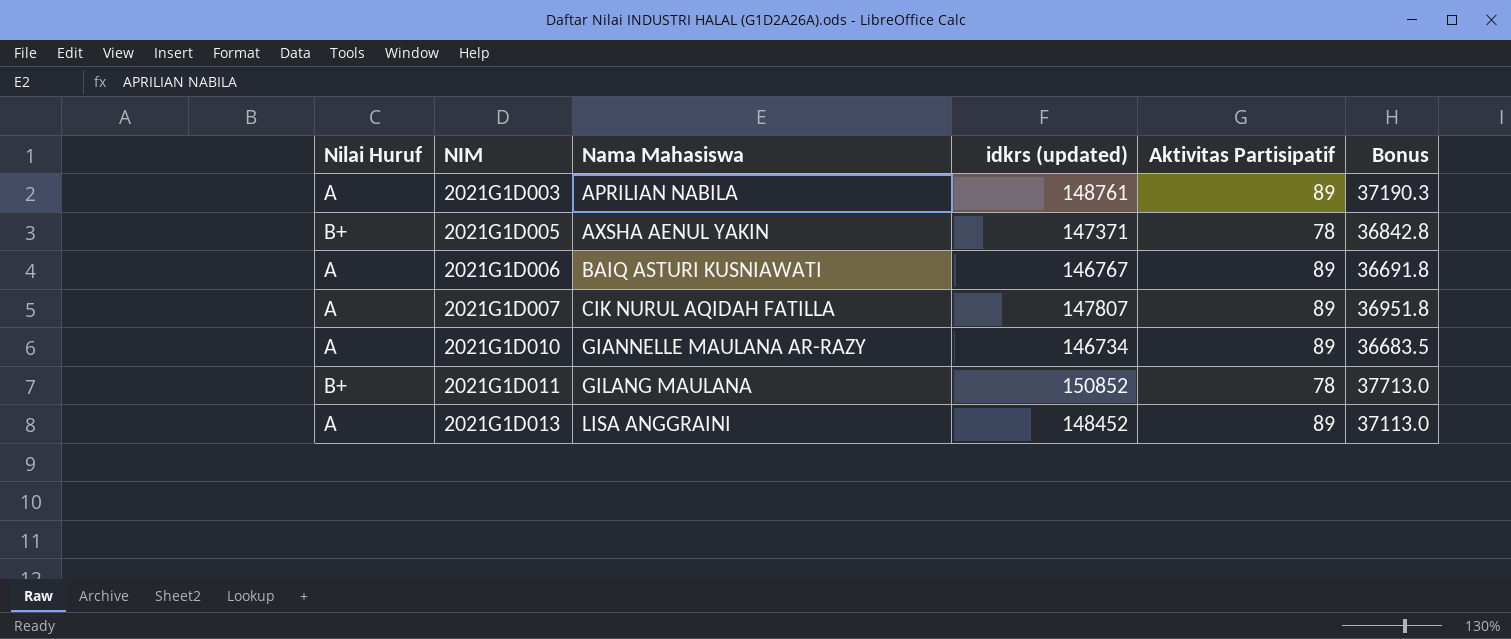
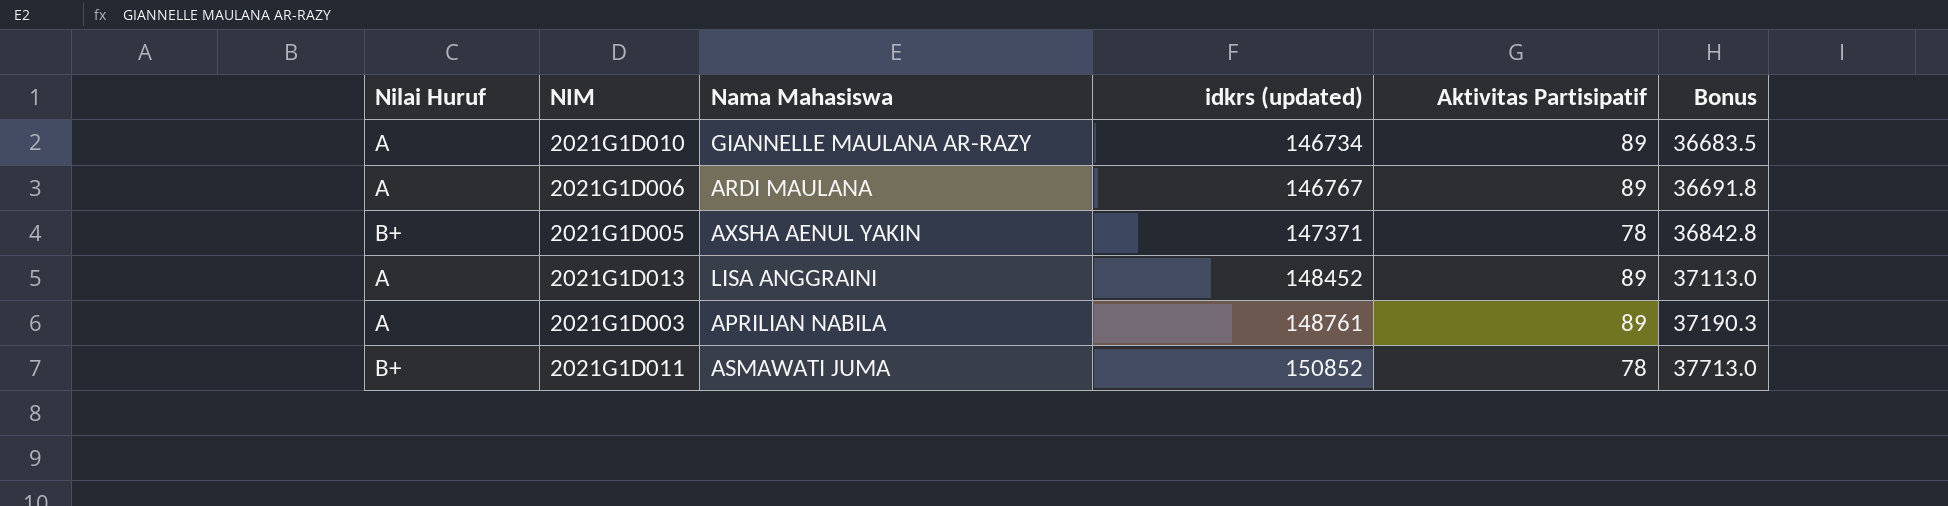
row order: NIM ascending -> idkrs (updated) ascending
row 2021G1D007: A | CIK NURUL AQIDAH FATILLA | 147807 | 89 | 36951.8 -> none
2021G1D006 | Nama Mahasiswa: BAIQ ASTURI KUSNIAWATI -> ARDI MAULANA
2021G1D011 | Nama Mahasiswa: GILANG MAULANA -> ASMAWATI JUMA

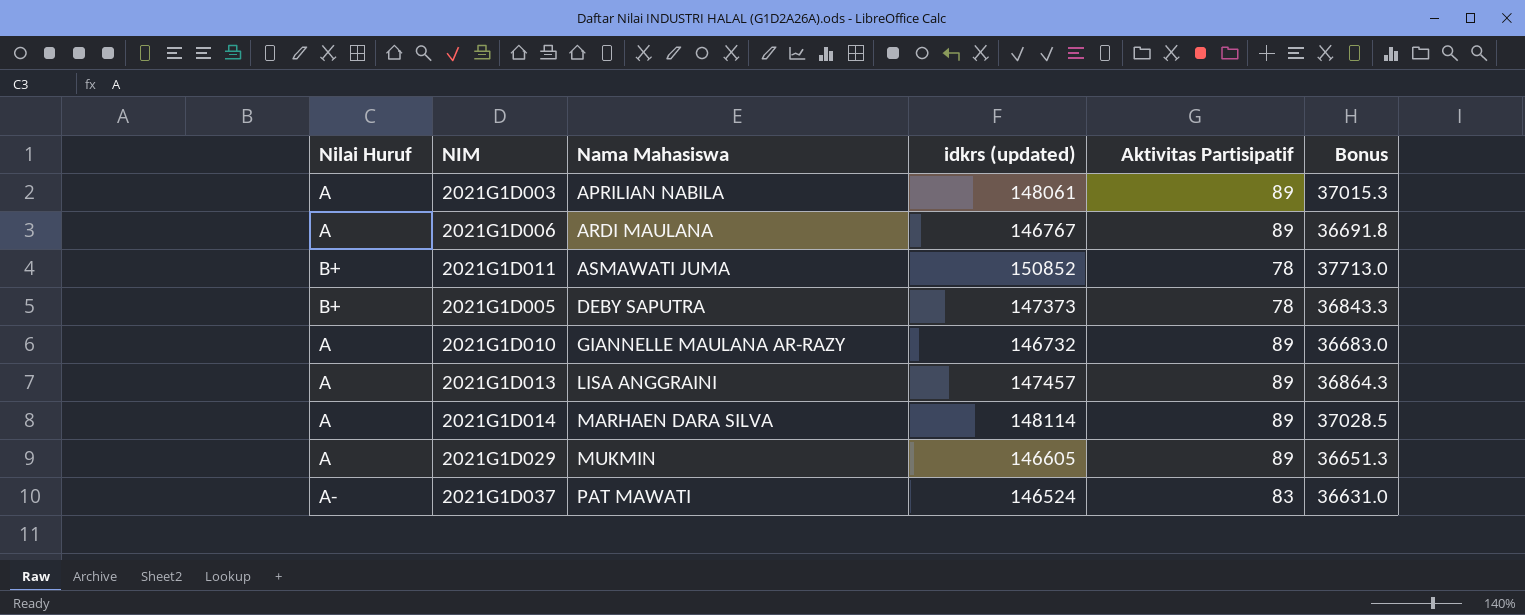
row order: idkrs (updated) ascending -> Nama Mahasiswa ascending
2021G1D003 | idkrs (updated): 148761 -> 148061
2021G1D003 | Bonus: 37190.3 -> 37015.3
2021G1D005 | Nama Mahasiswa: AXSHA AENUL YAKIN -> DEBY SAPUTRA
2021G1D005 | idkrs (updated): 147371 -> 147373
2021G1D005 | Bonus: 36842.8 -> 36843.3
2021G1D010 | idkrs (updated): 146734 -> 146732
2021G1D010 | Bonus: 36683.5 -> 36683.0
2021G1D013 | idkrs (updated): 148452 -> 147457
2021G1D013 | Bonus: 37113.0 -> 36864.3
row 2021G1D014: none -> A | MARHAEN DARA SILVA | 148114 | 89 | 37028.5
row 2021G1D029: none -> A | MUKMIN | 146605 | 89 | 36651.3
row 2021G1D037: none -> A- | PAT MAWATI | 146524 | 83 | 36631.0

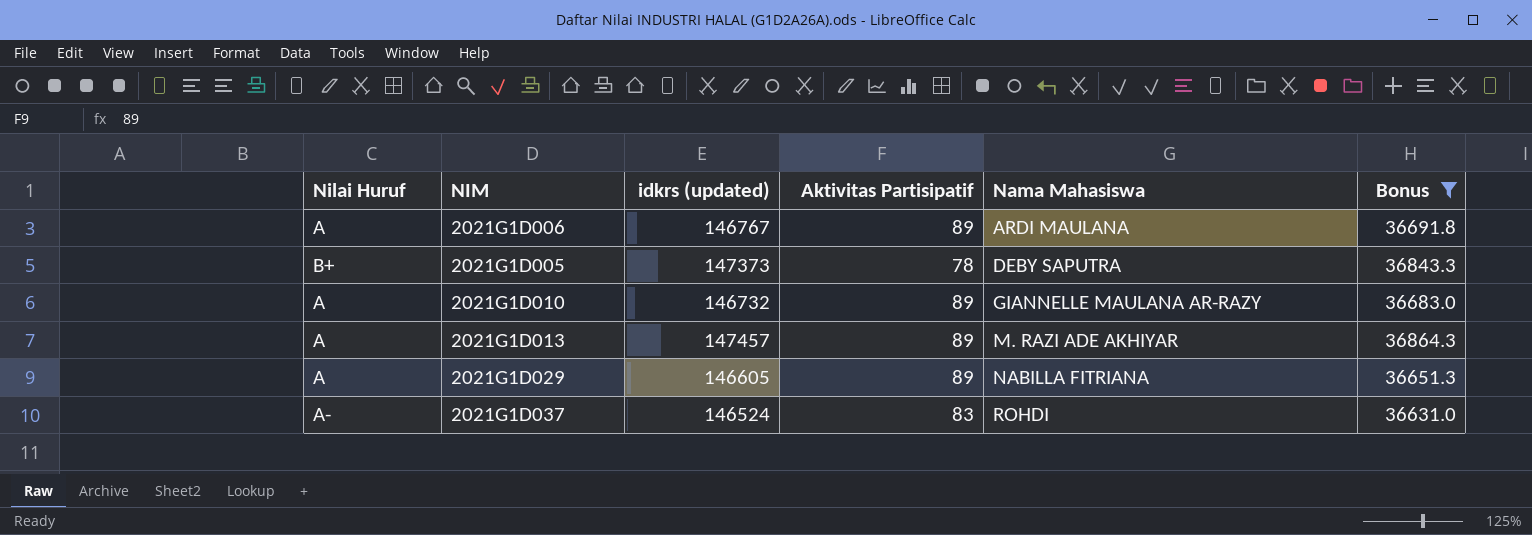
filter: none -> Bonus <= 36864.3
column Nama Mahasiswa | position: 3 -> 5
2021G1D013 | Nama Mahasiswa: LISA ANGGRAINI -> M. RAZI ADE AKHIYAR
2021G1D029 | Nama Mahasiswa: MUKMIN -> NABILLA FITRIANA
2021G1D037 | Nama Mahasiswa: PAT MAWATI -> ROHDI

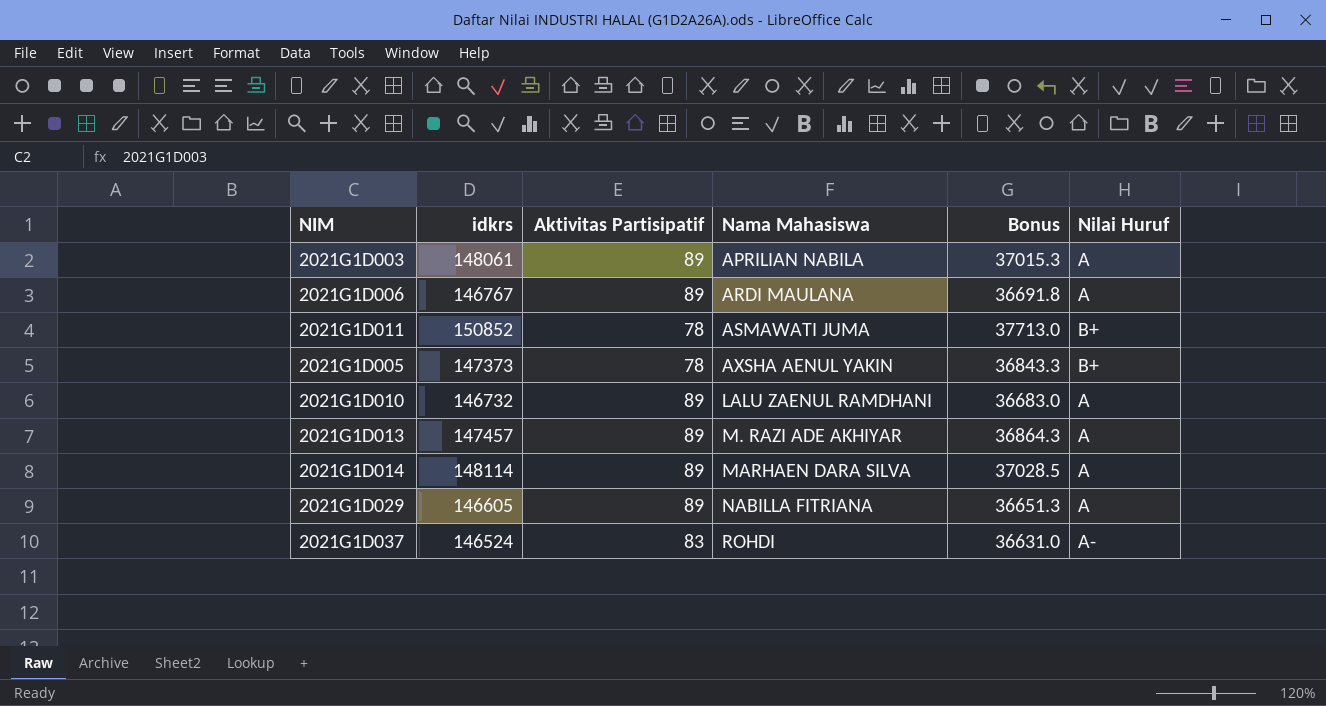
filter: Bonus <= 36864.3 -> none
column name: idkrs (updated) -> idkrs
column Nilai Huruf | position: 1 -> 6
2021G1D005 | Nama Mahasiswa: DEBY SAPUTRA -> AXSHA AENUL YAKIN
2021G1D010 | Nama Mahasiswa: GIANNELLE MAULANA AR-RAZY -> LALU ZAENUL RAMDHANI

